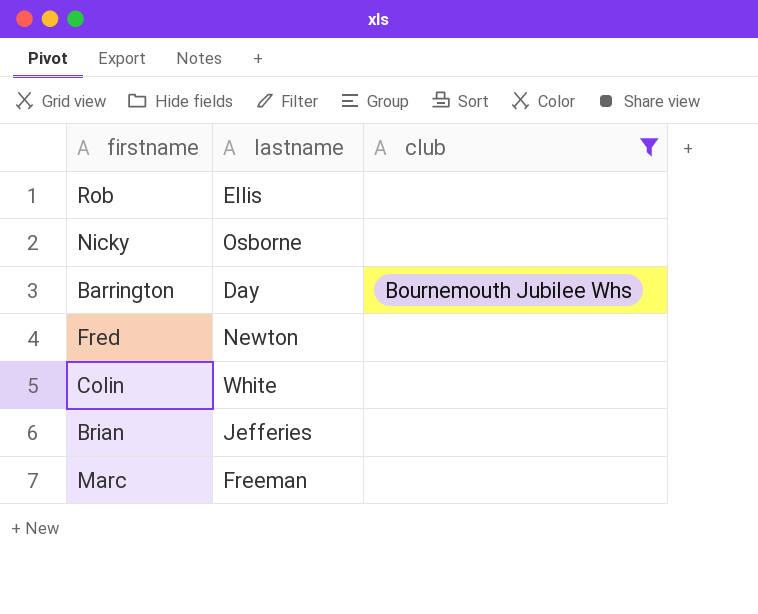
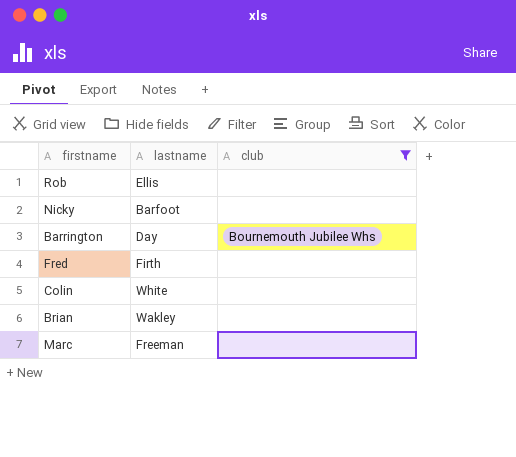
Nicky | lastname: Osborne -> Barfoot
Fred | lastname: Newton -> Firth
Brian | lastname: Jefferies -> Wakley

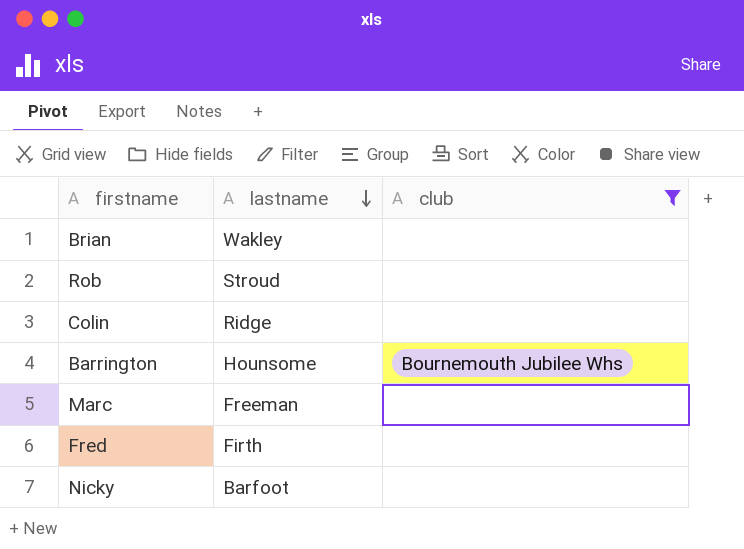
row order: none -> lastname descending
Rob | lastname: Ellis -> Stroud
Colin | lastname: White -> Ridge
Barrington | lastname: Day -> Hounsome

